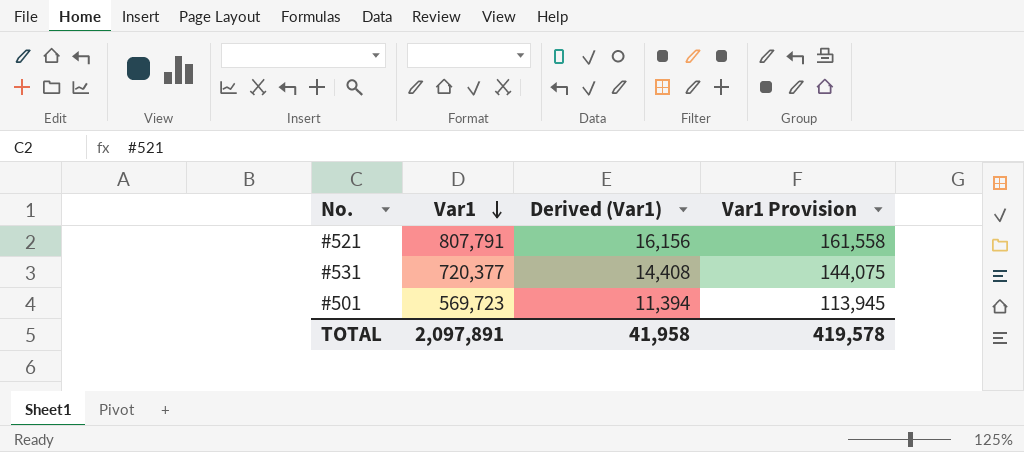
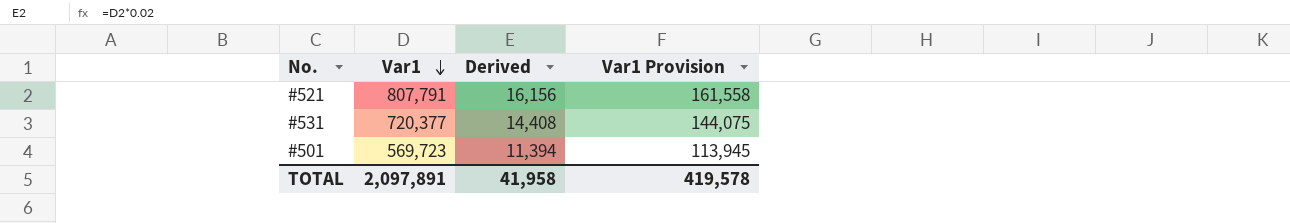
column name: Derived (Var1) -> Derived

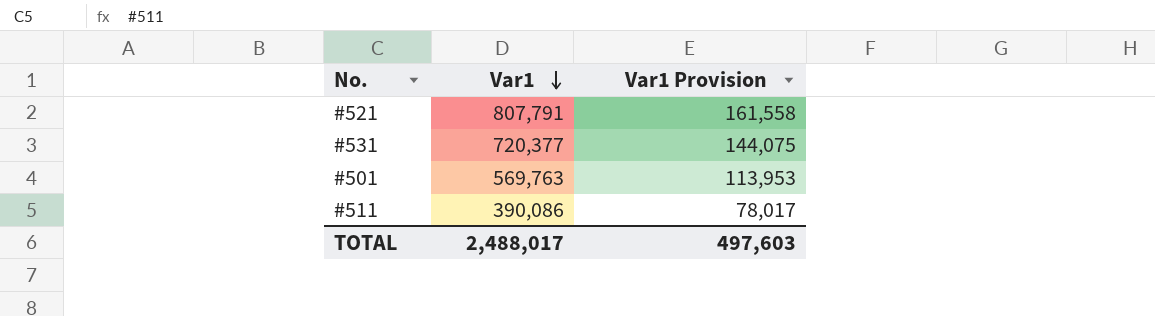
column Derived | formula: [Var1] * 0.02 -> none
#501 | Var1: 569,723 -> 569,763
#501 | Var1 Provision: 113,945 -> 113,953
row #511: none -> 390,086 | 78,017
TOTAL | Var1: 2,097,891 -> 2,488,017
TOTAL | Var1 Provision: 419,578 -> 497,603

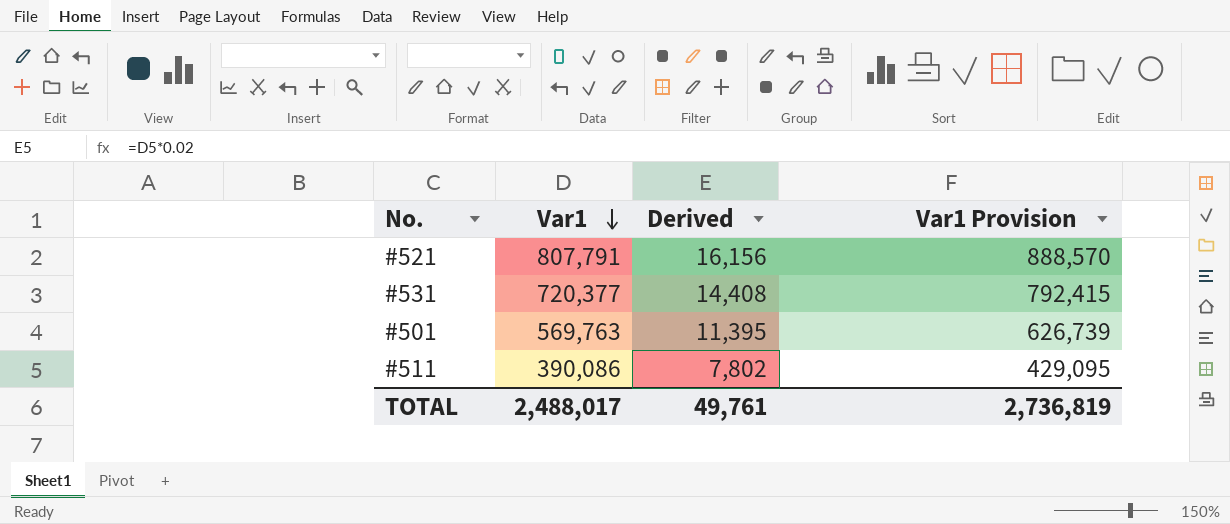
column Derived | formula: none -> [Var1] * 0.02
column Var1 Provision | formula: [Var1] * 0.2 -> [Var1] * 1.1
TOTAL | Var1 Provision: 497,603 -> 2,736,819

